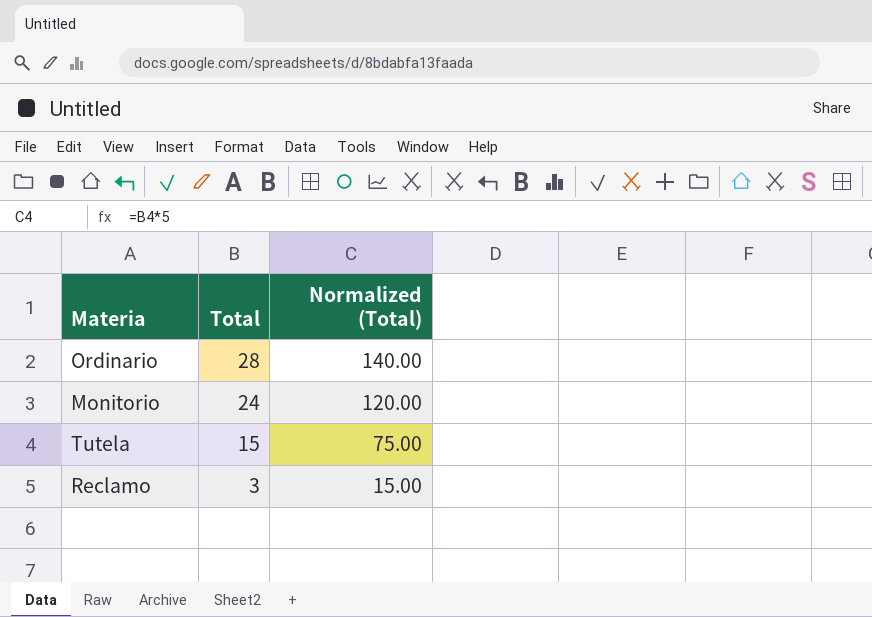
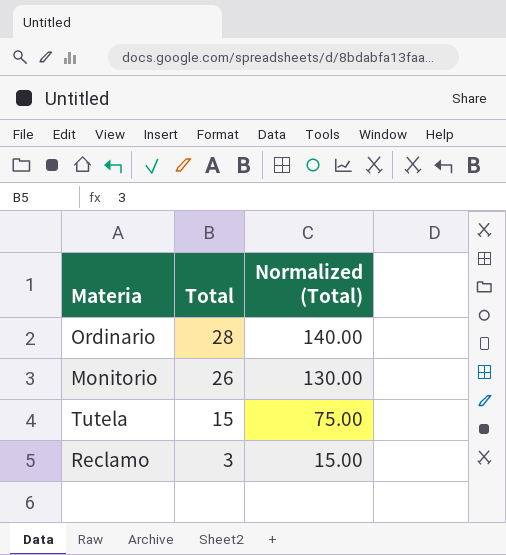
Monitorio | Total: 24 -> 26
Monitorio | Normalized (Total): 120.00 -> 130.00

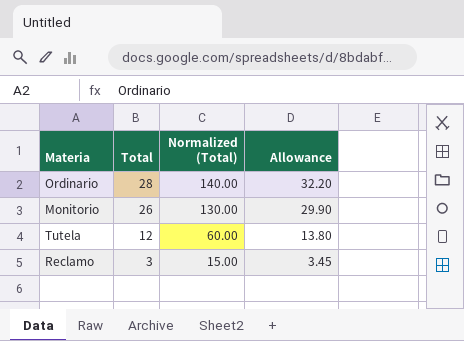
column Allowance | formula: none -> [Total] * 1.15
Tutela | Total: 15 -> 12
Tutela | Normalized (Total): 75.00 -> 60.00

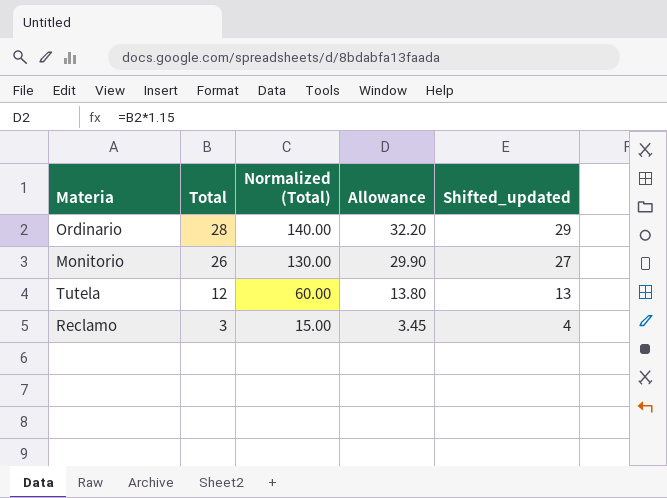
column Shifted_updated | formula: none -> [Total] + 1

